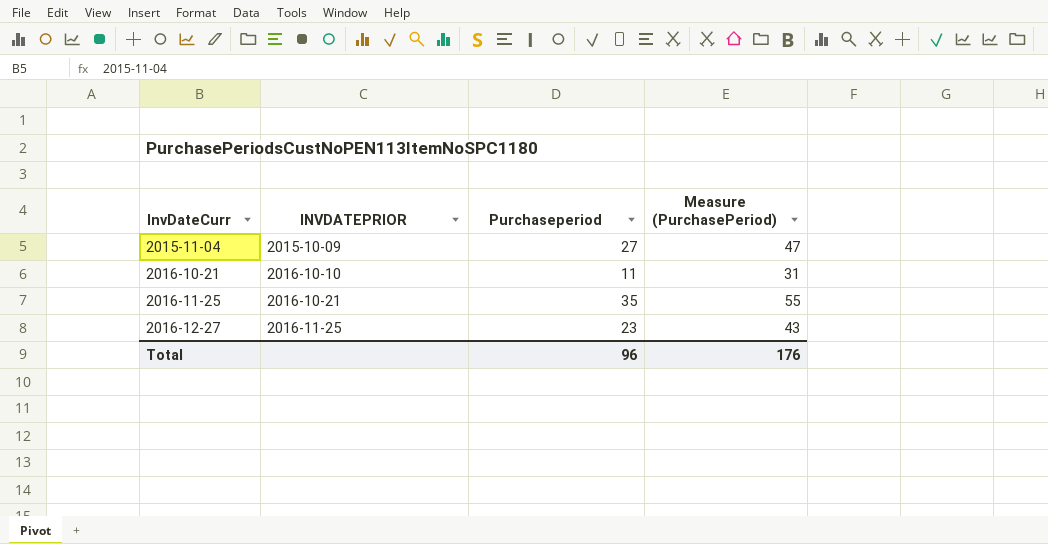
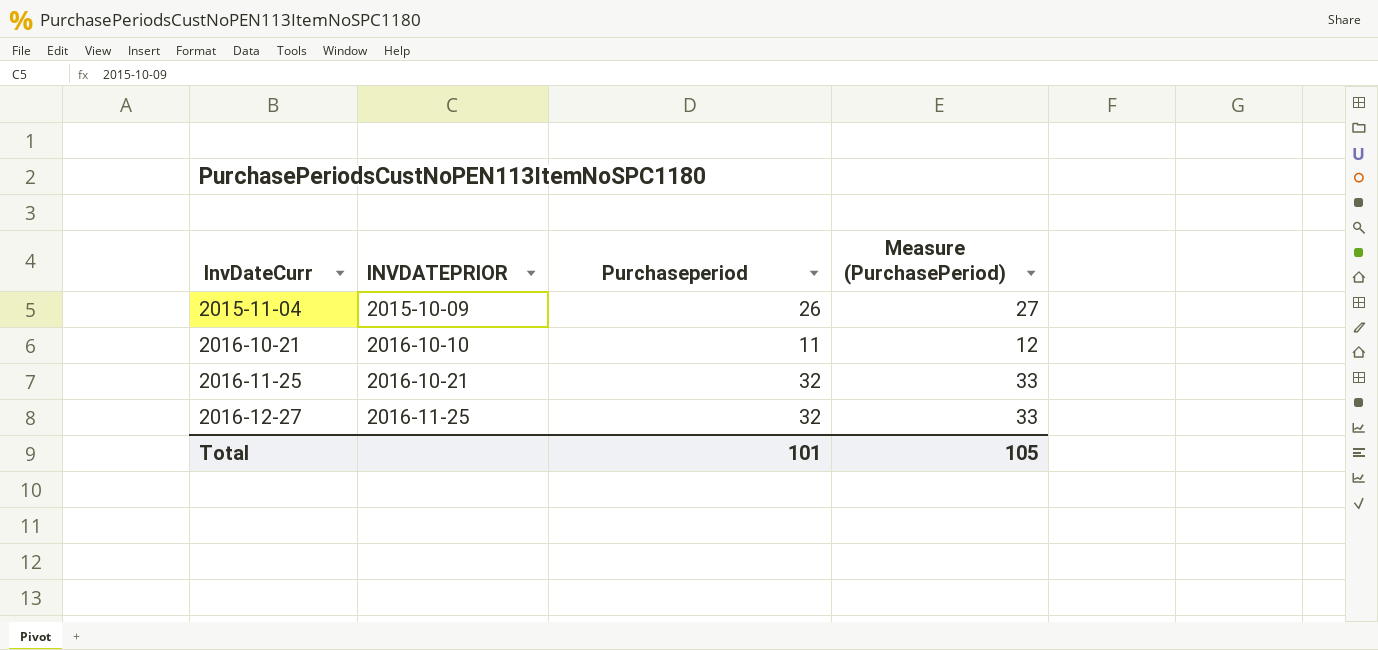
column Measure (PurchasePeriod) | formula: [Purchaseperiod] + 20 -> [Purchaseperiod] + 1
2015-11-04 | Purchaseperiod: 27 -> 26
2016-11-25 | Purchaseperiod: 35 -> 32
2016-12-27 | Purchaseperiod: 23 -> 32
Total | Purchaseperiod: 96 -> 101
Total | Measure (PurchasePeriod): 176 -> 105

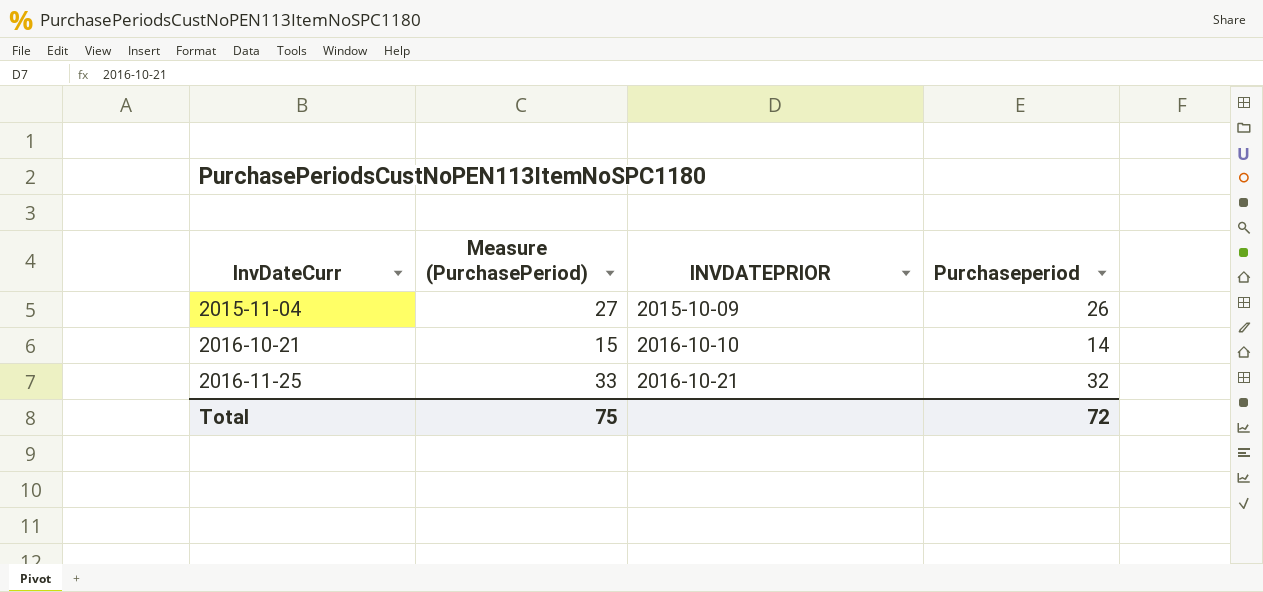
column Measure (PurchasePeriod) | position: 4 -> 2
row 2016-12-27: 2016-11-25 | 32 | 33 -> none
2016-10-21 | Measure (PurchasePeriod): 12 -> 15
2016-10-21 | Purchaseperiod: 11 -> 14
Total | Measure (PurchasePeriod): 105 -> 75
Total | Purchaseperiod: 101 -> 72

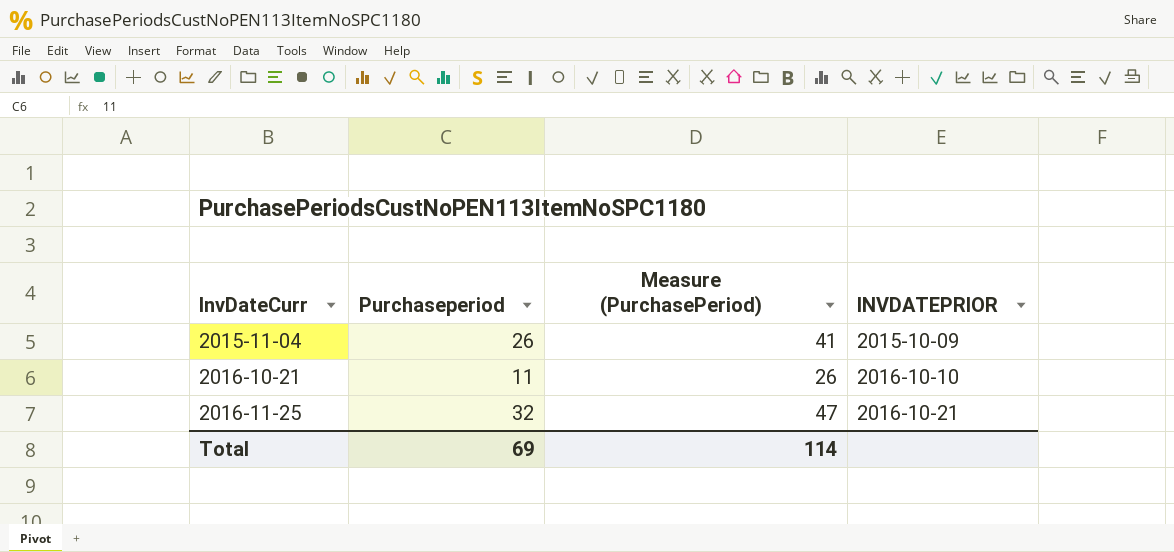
column Purchaseperiod | position: 4 -> 2
column Measure (PurchasePeriod) | formula: [Purchaseperiod] + 1 -> [Purchaseperiod] + 15
2016-10-21 | Purchaseperiod: 14 -> 11
Total | Purchaseperiod: 72 -> 69
Total | Measure (PurchasePeriod): 75 -> 114

